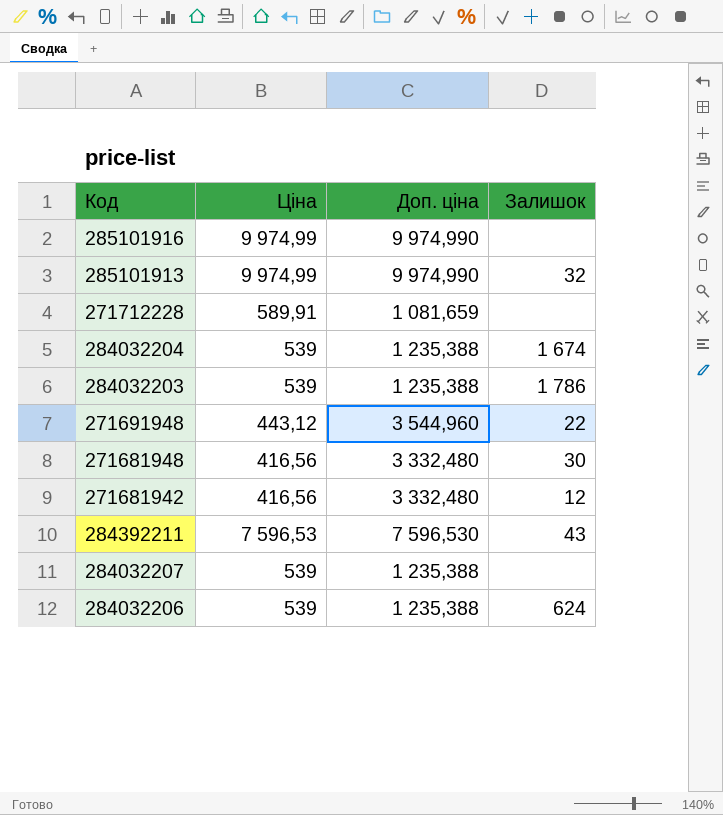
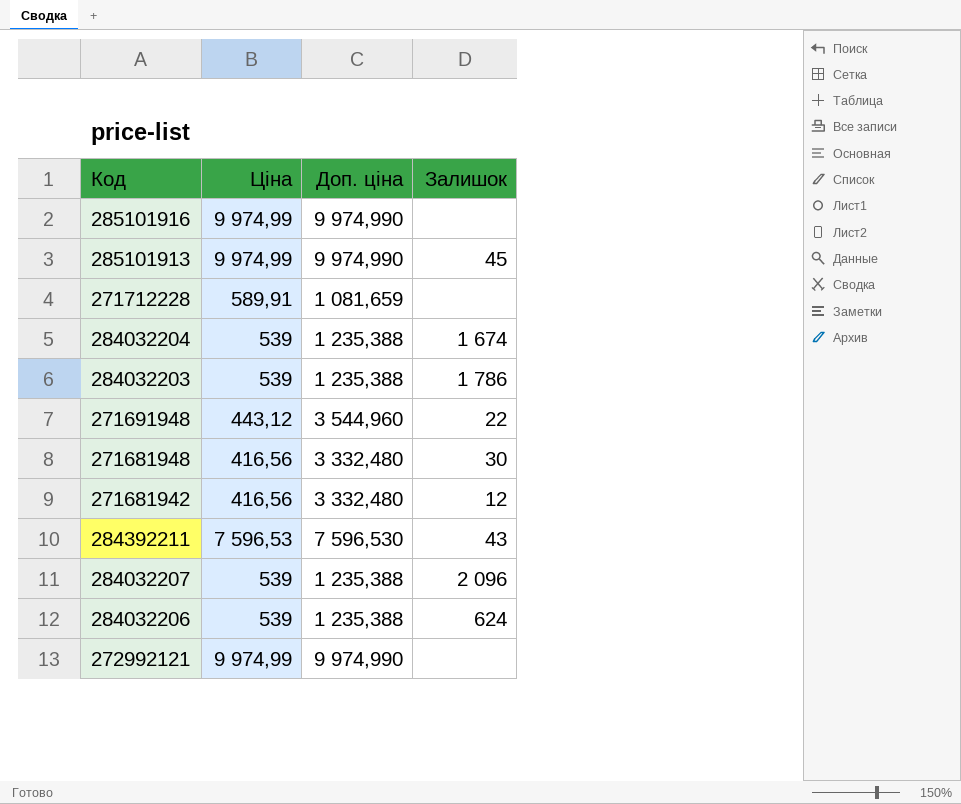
285101913 | Залишок: 32 -> 45
284032207 | Залишок: none -> 2 096
row 272992121: none -> 9 974,99 | 9 974,990 | none

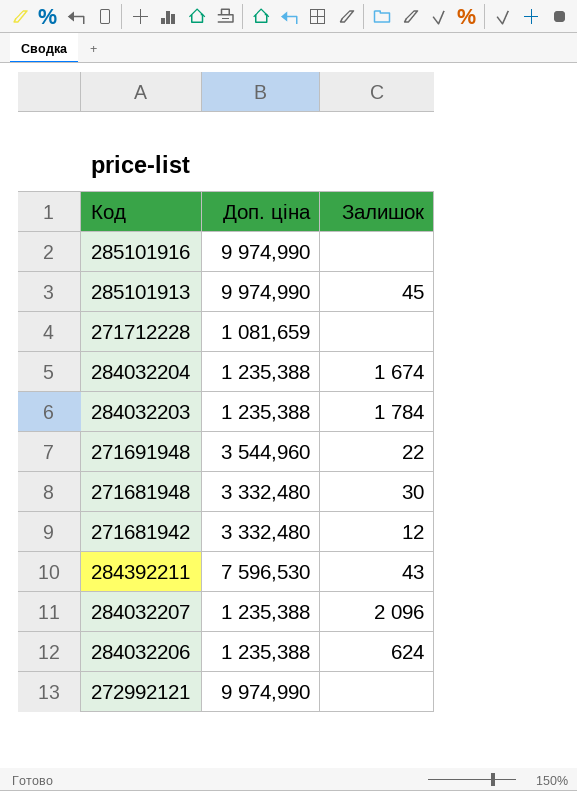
column Ціна | position: 2 -> none
284032203 | Залишок: 1 786 -> 1 784

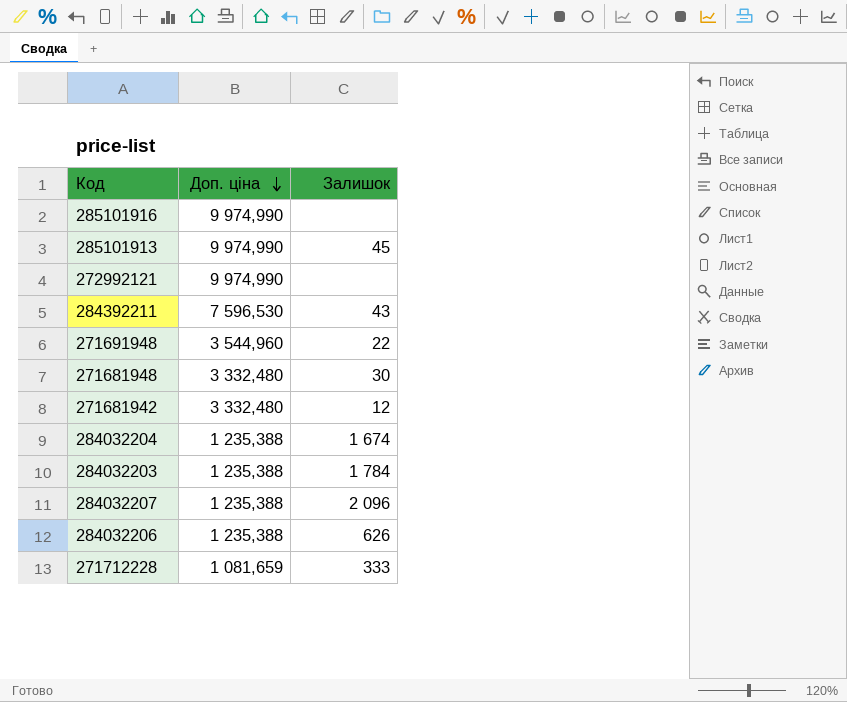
row order: none -> Доп. ціна descending
284032206 | Залишок: 624 -> 626
271712228 | Залишок: none -> 333

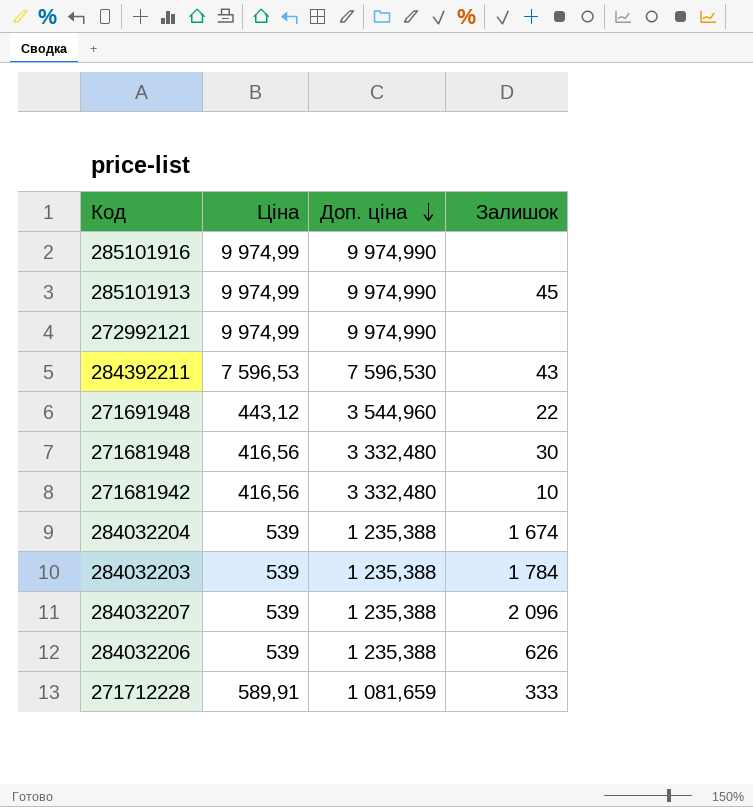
column Ціна | position: none -> 2
271681942 | Залишок: 12 -> 10

